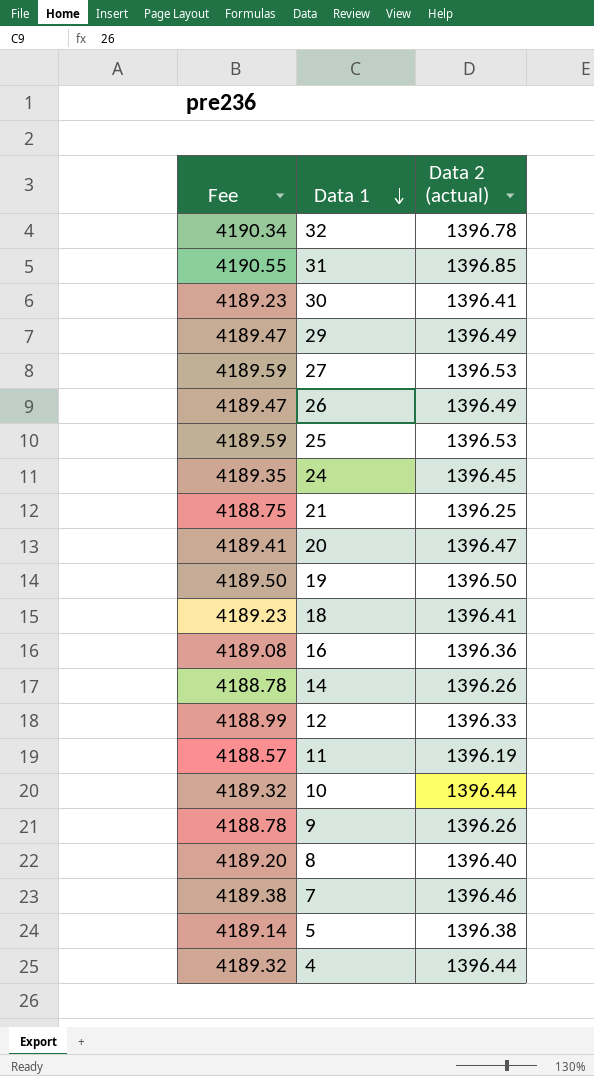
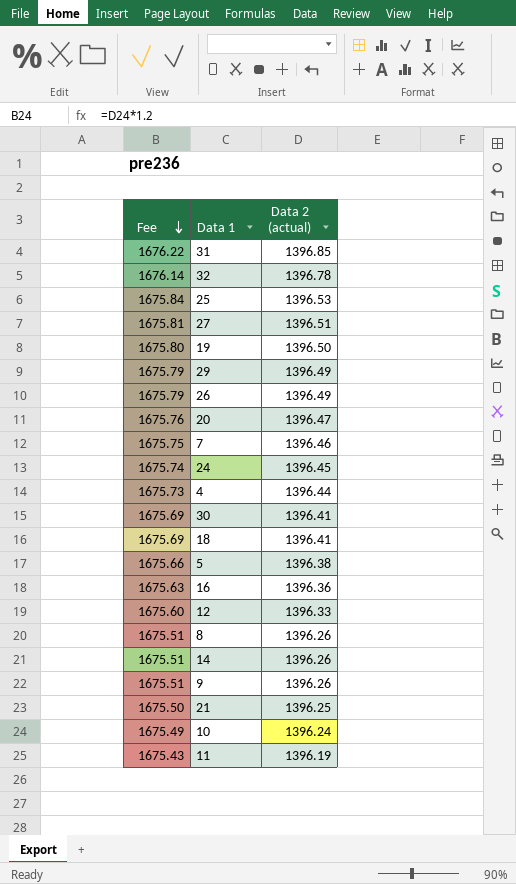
row order: Data 1 descending -> Fee descending
column Fee | formula: [Data 2 (actual)] * 3 -> [Data 2 (actual)] * 1.2
27 | Data 2 (actual): 1396.53 -> 1396.51
8 | Data 2 (actual): 1396.40 -> 1396.26
10 | Data 2 (actual): 1396.44 -> 1396.24

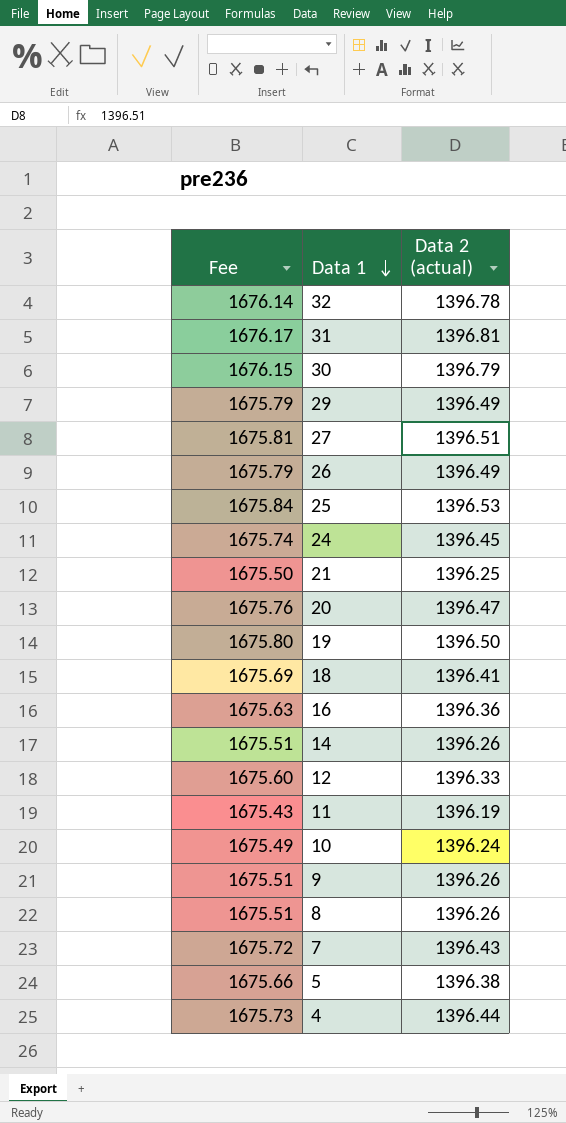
row order: Fee descending -> Data 1 descending
31 | Fee: 1676.22 -> 1676.17
31 | Data 2 (actual): 1396.85 -> 1396.81
30 | Fee: 1675.69 -> 1676.15
30 | Data 2 (actual): 1396.41 -> 1396.79
7 | Fee: 1675.75 -> 1675.72
7 | Data 2 (actual): 1396.46 -> 1396.43

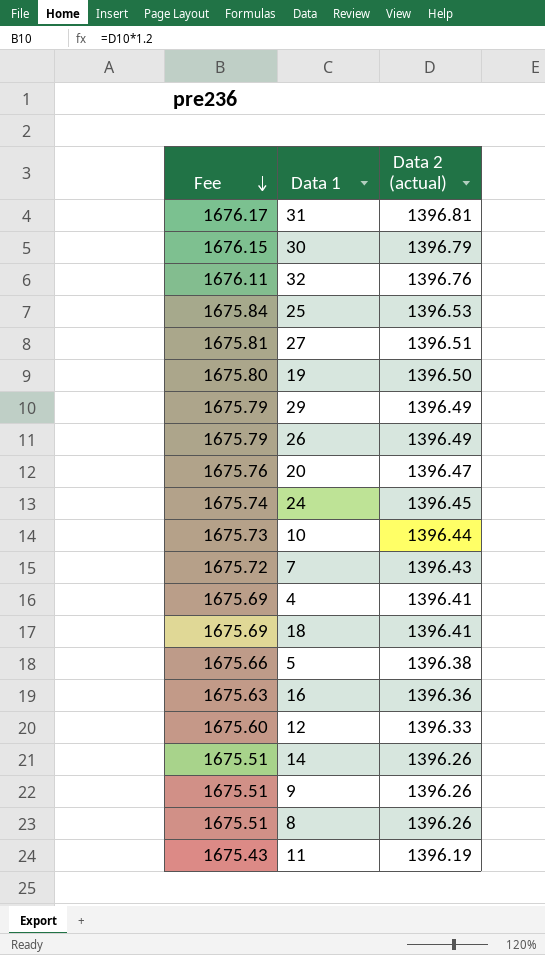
row order: Data 1 descending -> Fee descending
row 21: 1675.50 | 1396.25 -> none
32 | Fee: 1676.14 -> 1676.11
32 | Data 2 (actual): 1396.78 -> 1396.76
10 | Fee: 1675.49 -> 1675.73
10 | Data 2 (actual): 1396.24 -> 1396.44
4 | Fee: 1675.73 -> 1675.69
4 | Data 2 (actual): 1396.44 -> 1396.41

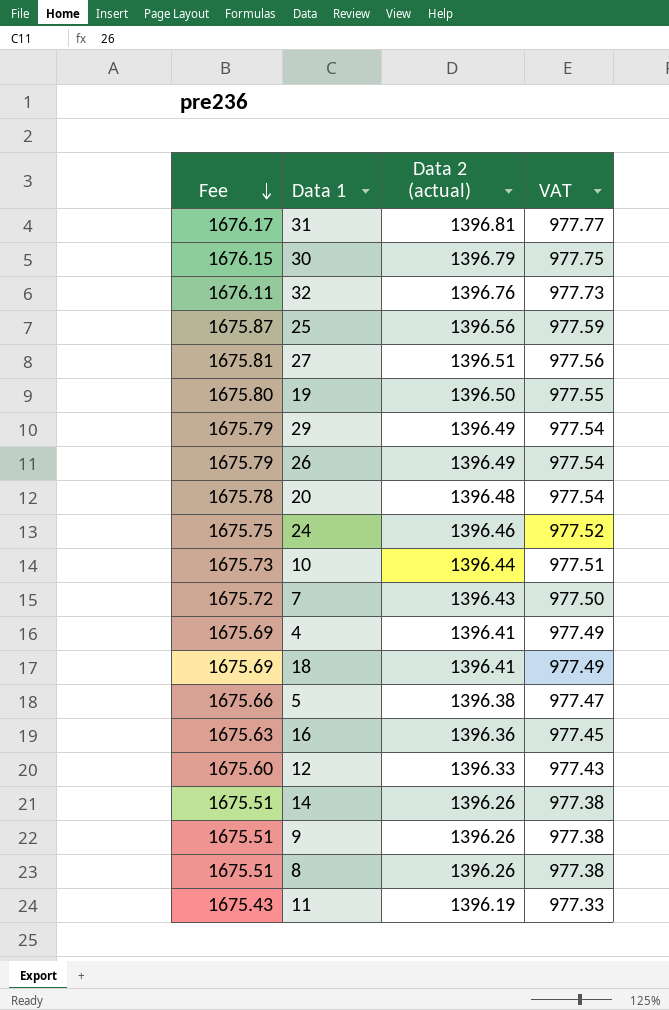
column VAT | formula: none -> [Data 2 (actual)] * 0.7
25 | Fee: 1675.84 -> 1675.87
25 | Data 2 (actual): 1396.53 -> 1396.56
20 | Fee: 1675.76 -> 1675.78
20 | Data 2 (actual): 1396.47 -> 1396.48
24 | Fee: 1675.74 -> 1675.75
24 | Data 2 (actual): 1396.45 -> 1396.46

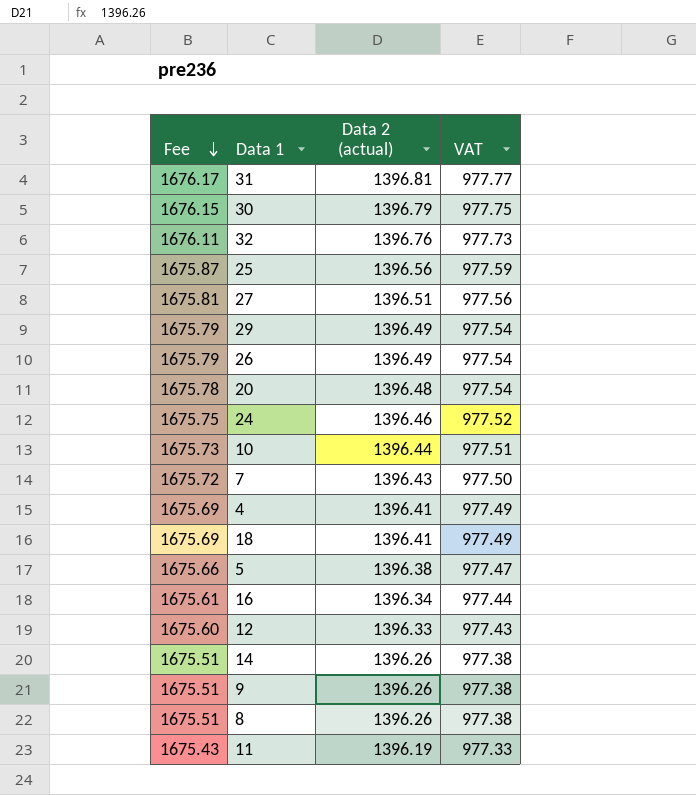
row 19: 1675.80 | 1396.50 | 977.55 -> none
16 | Fee: 1675.63 -> 1675.61
16 | Data 2 (actual): 1396.36 -> 1396.34
16 | VAT: 977.45 -> 977.44

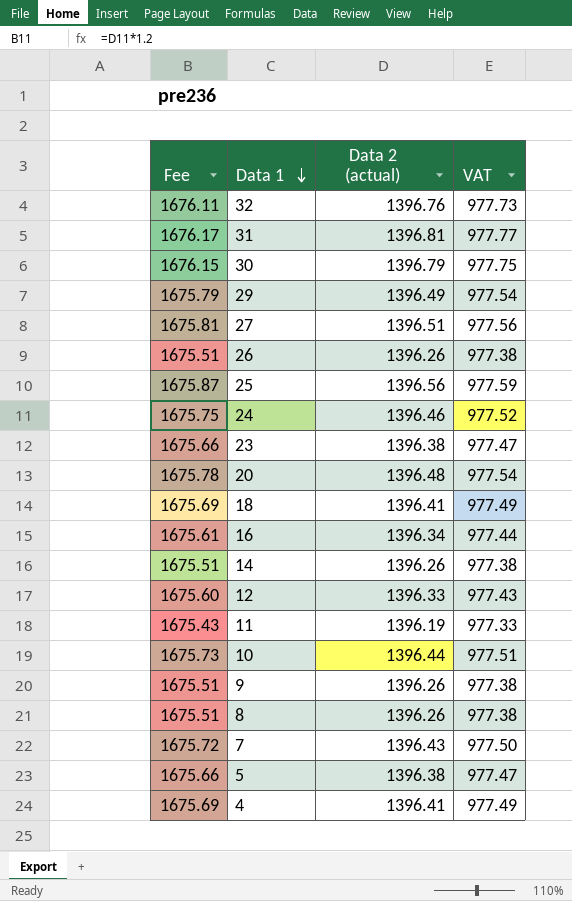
row order: Fee descending -> Data 1 descending
26 | Fee: 1675.79 -> 1675.51
26 | Data 2 (actual): 1396.49 -> 1396.26
26 | VAT: 977.54 -> 977.38
row 23: none -> 1675.66 | 1396.38 | 977.47

